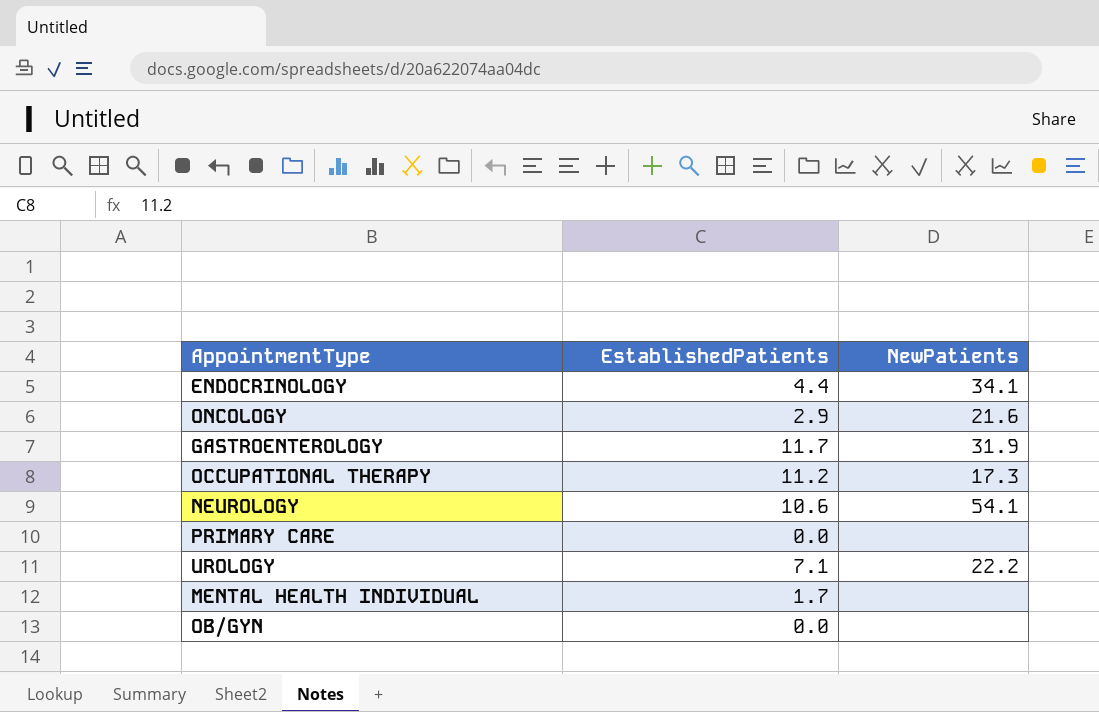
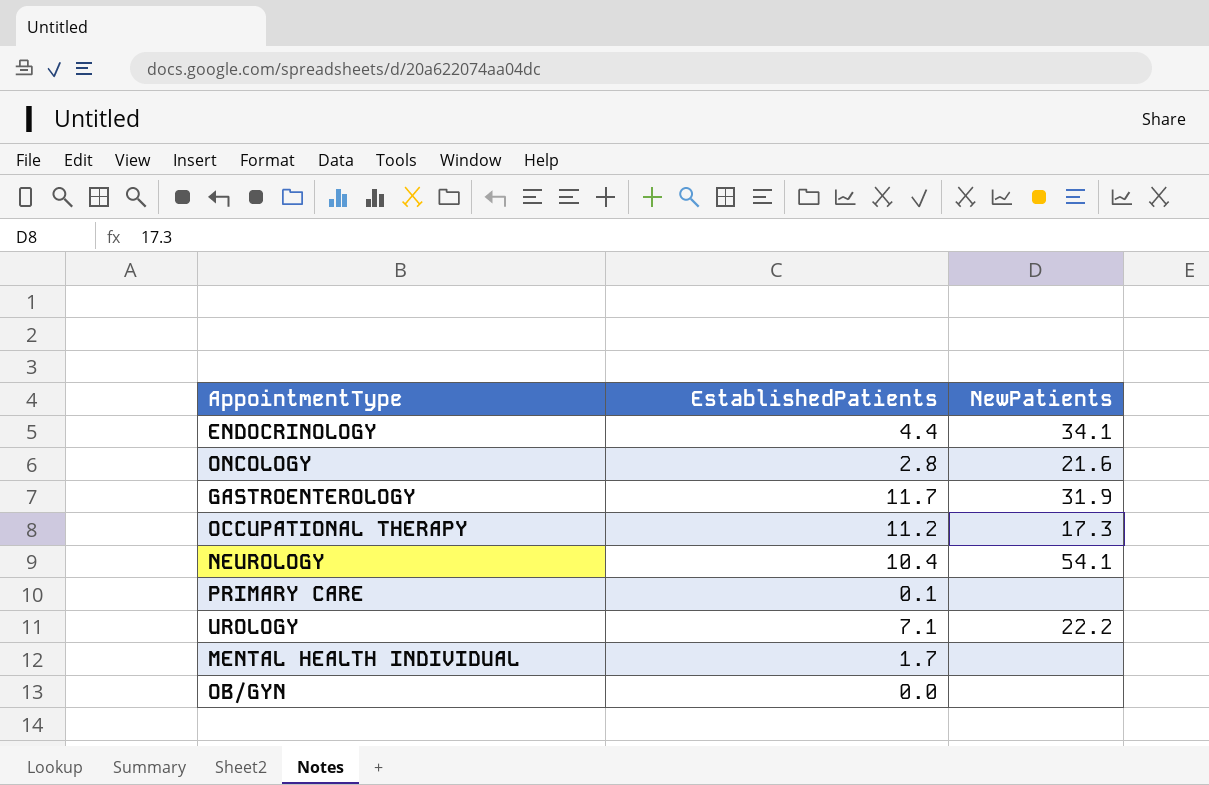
ONCOLOGY | EstablishedPatients: 2.9 -> 2.8
NEUROLOGY | EstablishedPatients: 10.6 -> 10.4
PRIMARY CARE | EstablishedPatients: 0.0 -> 0.1

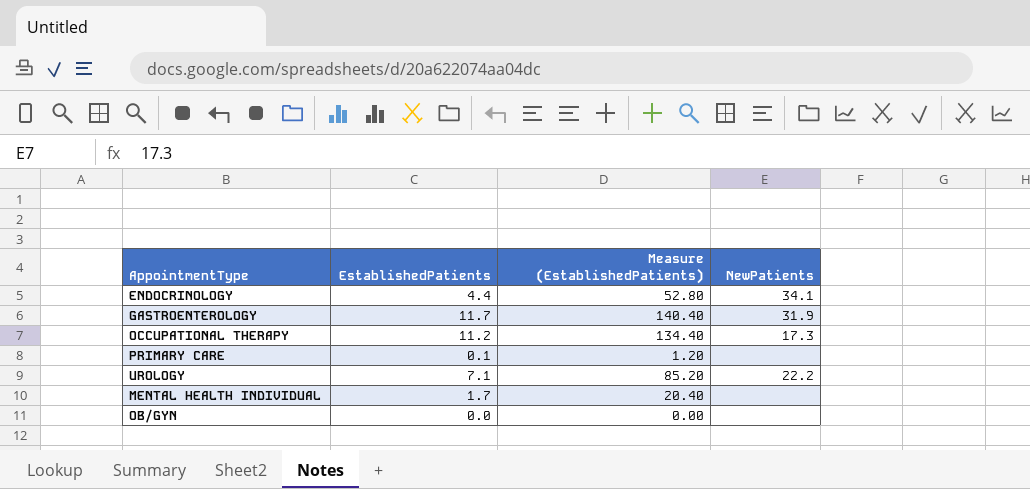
column Measure (EstablishedPatients) | formula: none -> [EstablishedPatients] * 12
row ONCOLOGY: 2.8 | 21.6 -> none
row NEUROLOGY: 10.4 | 54.1 -> none

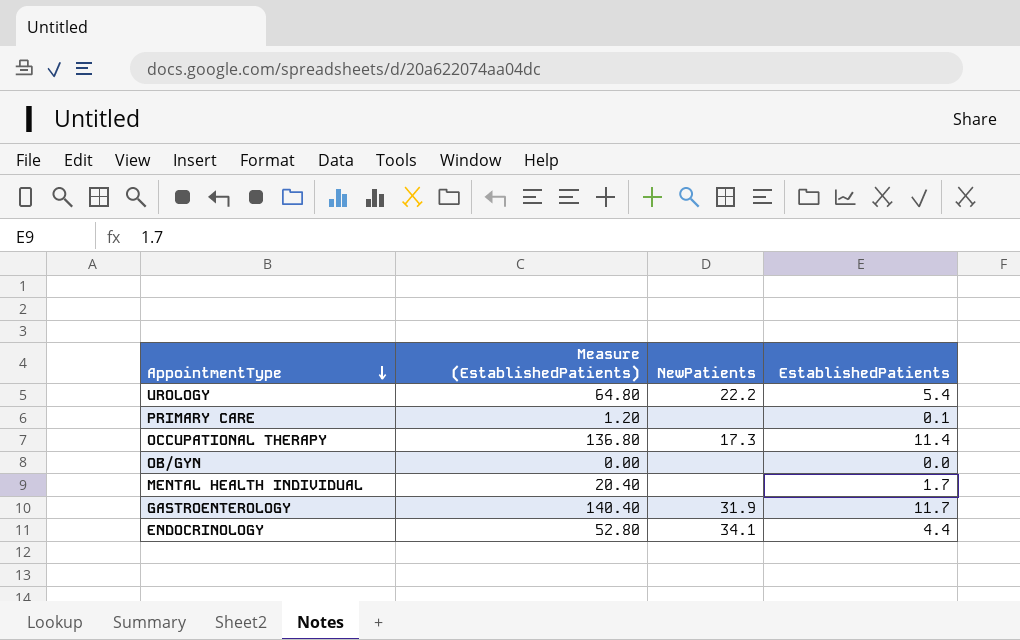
row order: none -> AppointmentType descending
column EstablishedPatients | position: 2 -> 4
UROLOGY | Measure (EstablishedPatients): 85.20 -> 64.80
UROLOGY | EstablishedPatients: 7.1 -> 5.4
OCCUPATIONAL THERAPY | Measure (EstablishedPatients): 134.40 -> 136.80
OCCUPATIONAL THERAPY | EstablishedPatients: 11.2 -> 11.4

